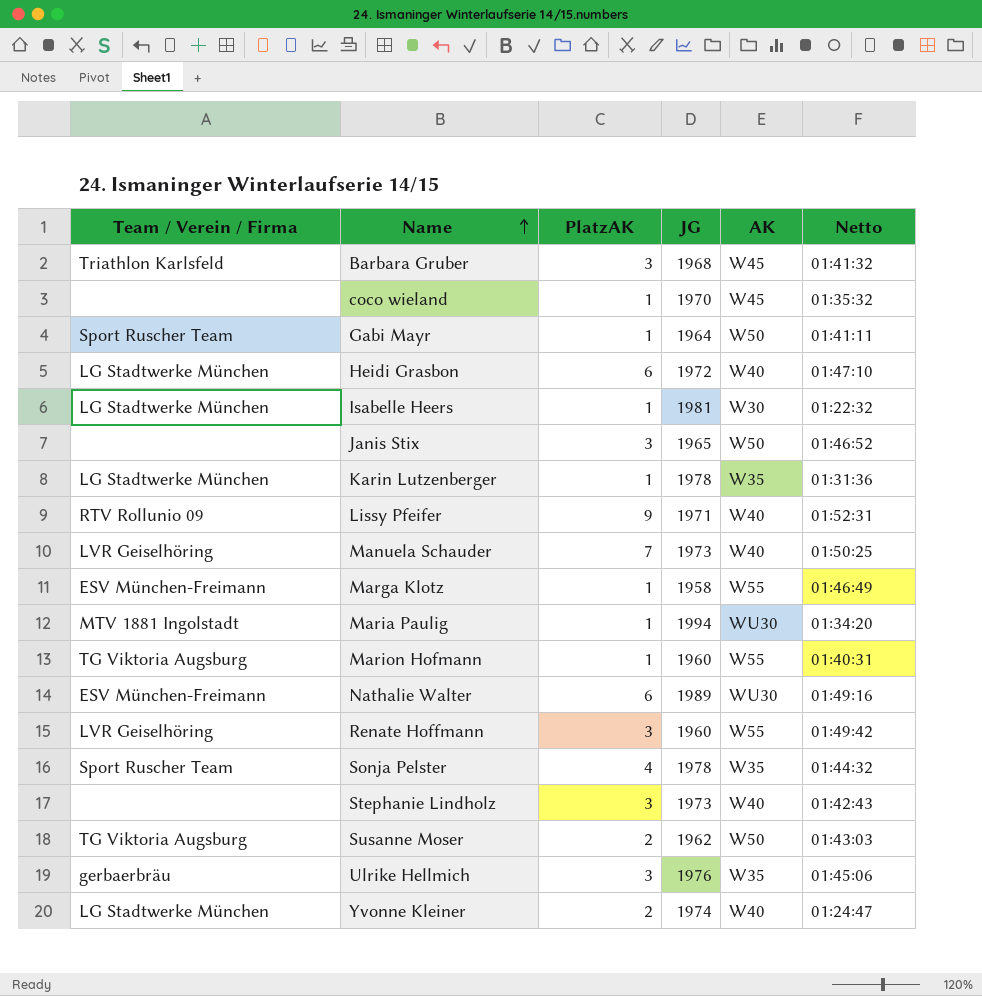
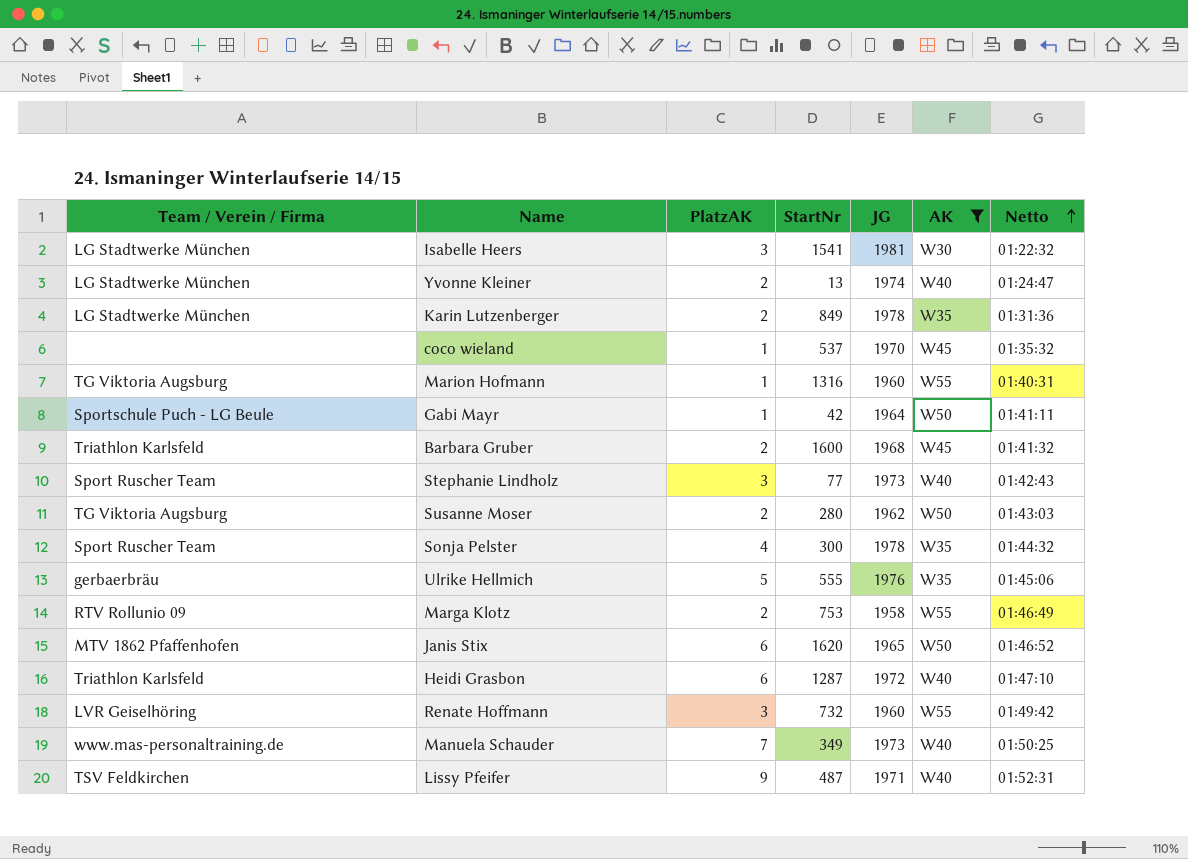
filter: none -> AK != WU30
row order: Name ascending -> Netto ascending
column StartNr | position: none -> 4
Isabelle Heers | PlatzAK: 1 -> 3
Karin Lutzenberger | PlatzAK: 1 -> 2
Gabi Mayr | Team / Verein / Firma: Sport Ruscher Team -> Sportschule Puch - LG Beule
Barbara Gruber | PlatzAK: 3 -> 2
Stephanie Lindholz | Team / Verein / Firma: none -> Sport Ruscher Team
Ulrike Hellmich | PlatzAK: 3 -> 5
Marga Klotz | Team / Verein / Firma: ESV München-Freimann -> RTV Rollunio 09
Marga Klotz | PlatzAK: 1 -> 2
Janis Stix | Team / Verein / Firma: none -> MTV 1862 Pfaffenhofen
Janis Stix | PlatzAK: 3 -> 6
Heidi Grasbon | Team / Verein / Firma: LG Stadtwerke München -> Triathlon Karlsfeld
Manuela Schauder | Team / Verein / Firma: LVR Geiselhöring -> www.mas-personaltraining.de
Lissy Pfeifer | Team / Verein / Firma: RTV Rollunio 09 -> TSV Feldkirchen

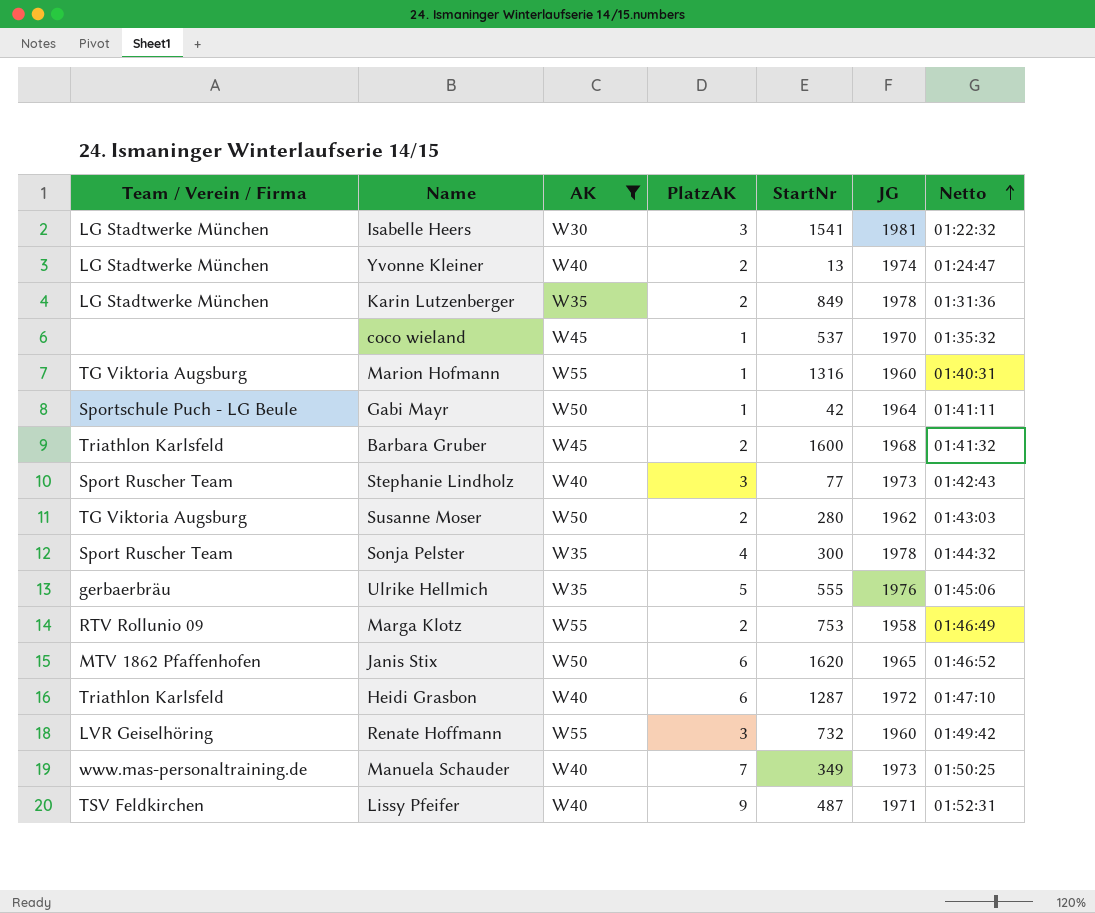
column AK | position: 6 -> 3

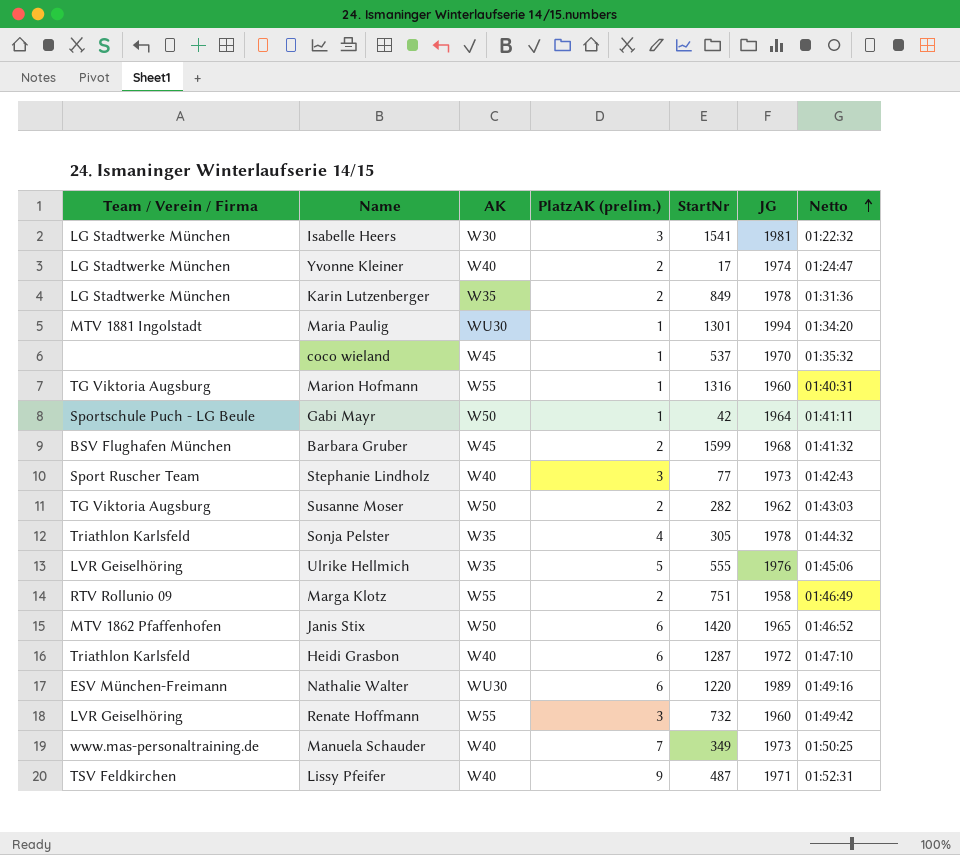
filter: AK != WU30 -> none
column name: PlatzAK -> PlatzAK (prelim.)
Yvonne Kleiner | StartNr: 13 -> 17
Barbara Gruber | Team / Verein / Firma: Triathlon Karlsfeld -> BSV Flughafen München
Barbara Gruber | StartNr: 1600 -> 1599
Susanne Moser | StartNr: 280 -> 282
Sonja Pelster | Team / Verein / Firma: Sport Ruscher Team -> Triathlon Karlsfeld
Sonja Pelster | StartNr: 300 -> 305
Ulrike Hellmich | Team / Verein / Firma: gerbaerbräu -> LVR Geiselhöring
Marga Klotz | StartNr: 753 -> 751
Janis Stix | StartNr: 1620 -> 1420

